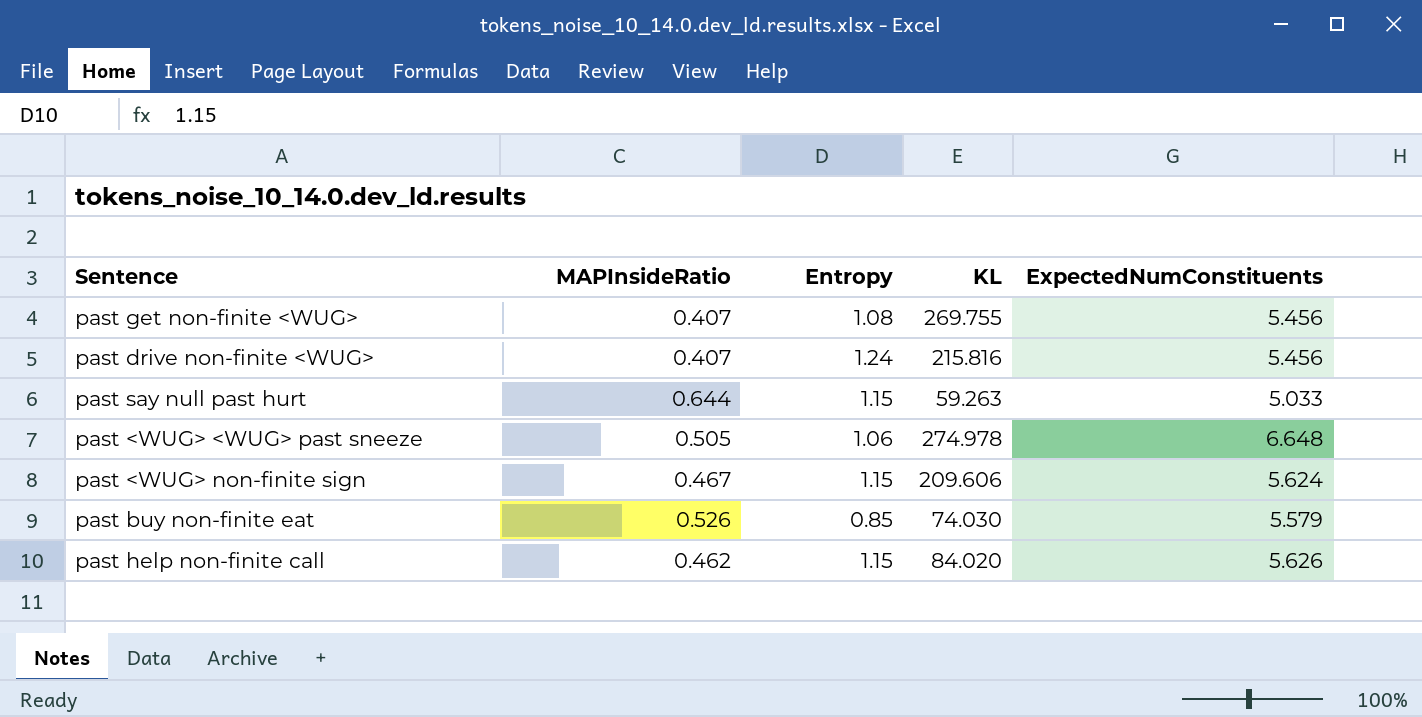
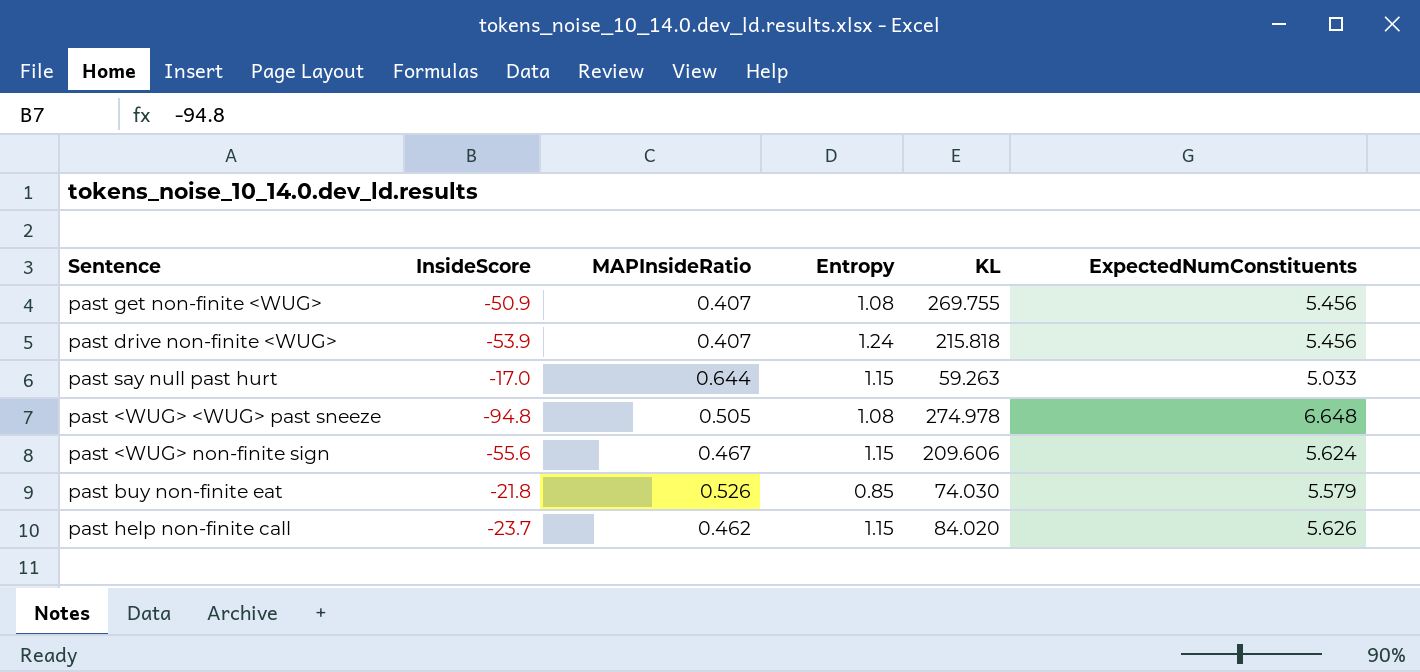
column InsideScore | position: none -> 2
past drive non-finite <WUG> | KL: 215.816 -> 215.818
past <WUG> <WUG> past sneeze | Entropy: 1.06 -> 1.08

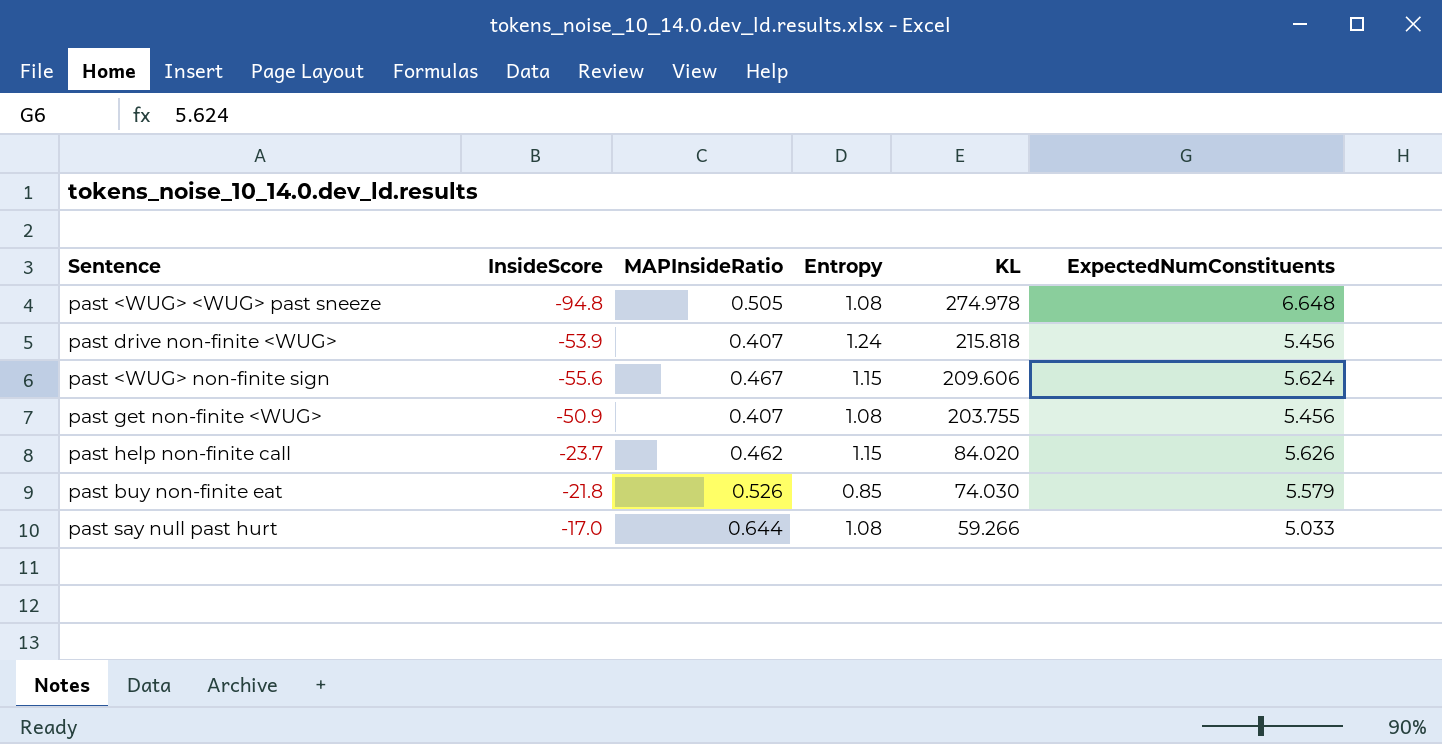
row order: none -> KL descending
past get non-finite <WUG> | KL: 269.755 -> 203.755
past say null past hurt | Entropy: 1.15 -> 1.08
past say null past hurt | KL: 59.263 -> 59.266

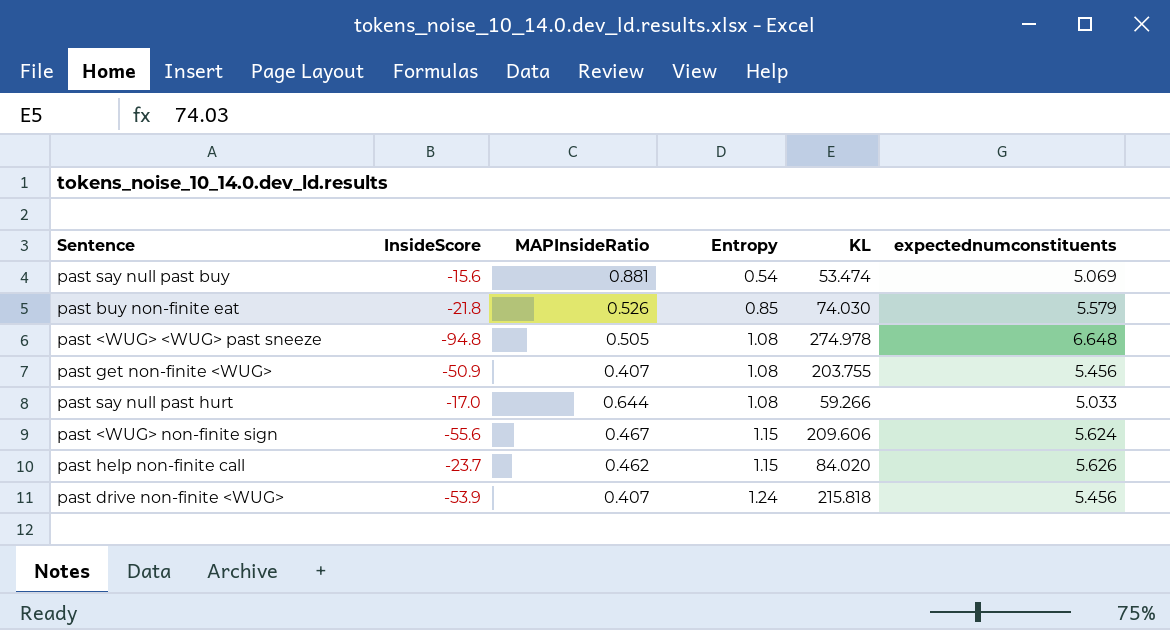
row order: KL descending -> Entropy ascending
column name: ExpectedNumConstituents -> expectednumconstituents
row past say null past buy: none -> -15.6 | 0.881 | 0.54 | 53.474 | 5.069

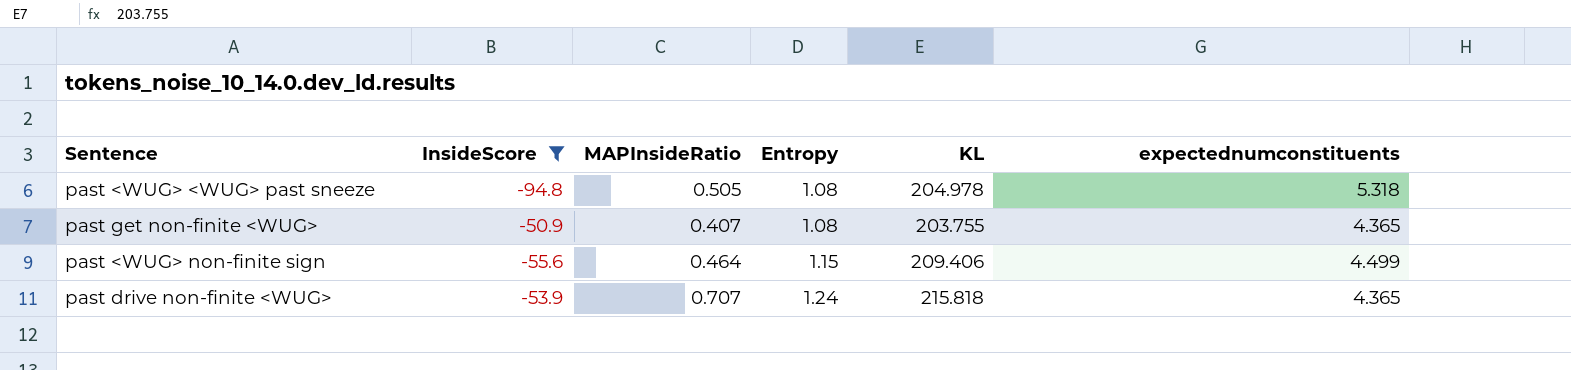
filter: none -> InsideScore <= -50.9
past <WUG> <WUG> past sneeze | KL: 274.978 -> 204.978
past <WUG> <WUG> past sneeze | expectednumconstituents: 6.648 -> 5.318
past get non-finite <WUG> | expectednumconstituents: 5.456 -> 4.365
past <WUG> non-finite sign | MAPInsideRatio: 0.467 -> 0.464
past <WUG> non-finite sign | KL: 209.606 -> 209.406
past <WUG> non-finite sign | expectednumconstituents: 5.624 -> 4.499
past drive non-finite <WUG> | MAPInsideRatio: 0.407 -> 0.707
past drive non-finite <WUG> | expectednumconstituents: 5.456 -> 4.365

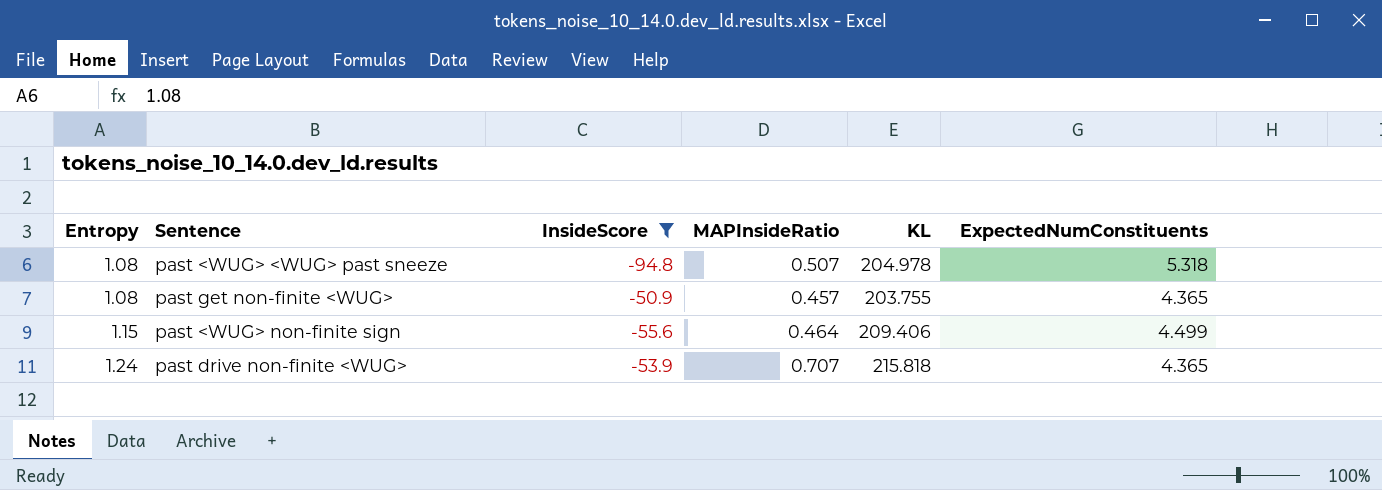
column Entropy | position: 4 -> 1
column name: expectednumconstituents -> ExpectedNumConstituents
past <WUG> <WUG> past sneeze | MAPInsideRatio: 0.505 -> 0.507
past get non-finite <WUG> | MAPInsideRatio: 0.407 -> 0.457

